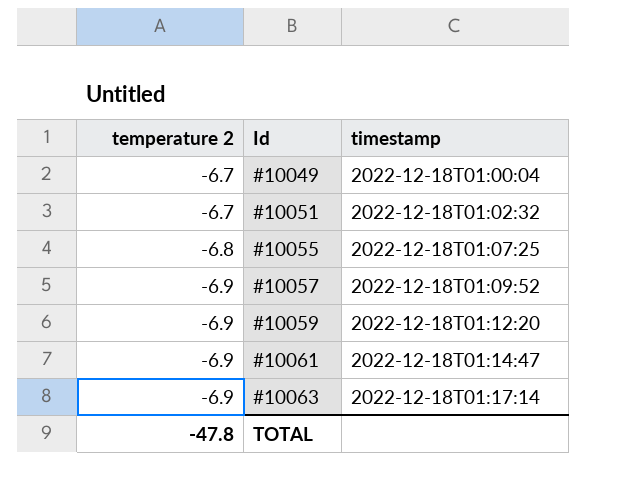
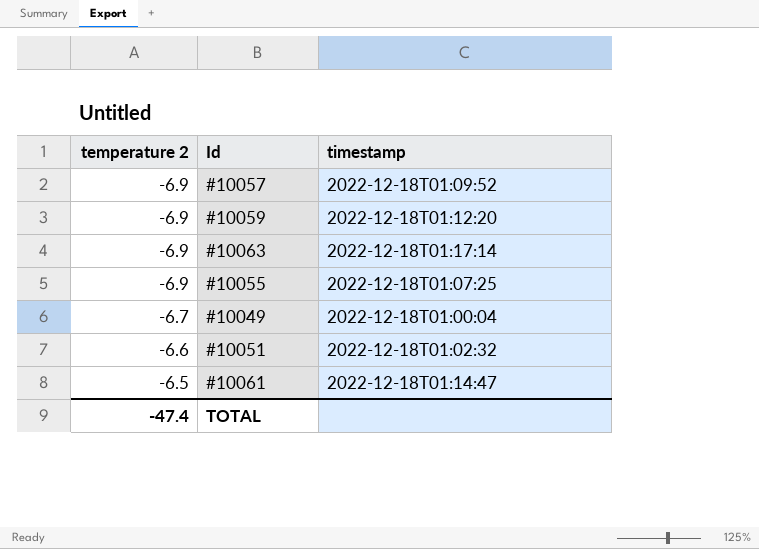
row order: temperature 2 descending -> temperature 2 ascending
#10055 | temperature 2: -6.8 -> -6.9
#10051 | temperature 2: -6.7 -> -6.6
#10061 | temperature 2: -6.9 -> -6.5
TOTAL | temperature 2: -47.8 -> -47.4

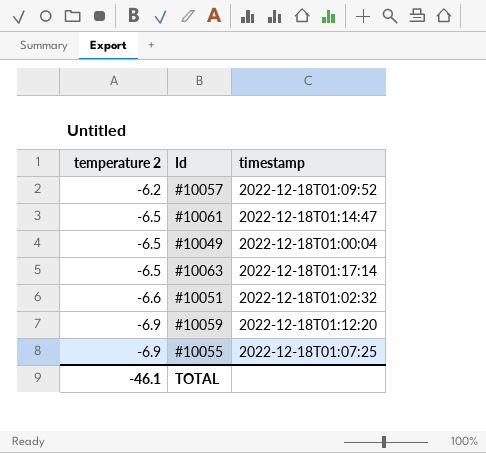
row order: temperature 2 ascending -> temperature 2 descending
#10057 | temperature 2: -6.9 -> -6.2
#10049 | temperature 2: -6.7 -> -6.5
#10063 | temperature 2: -6.9 -> -6.5
TOTAL | temperature 2: -47.4 -> -46.1

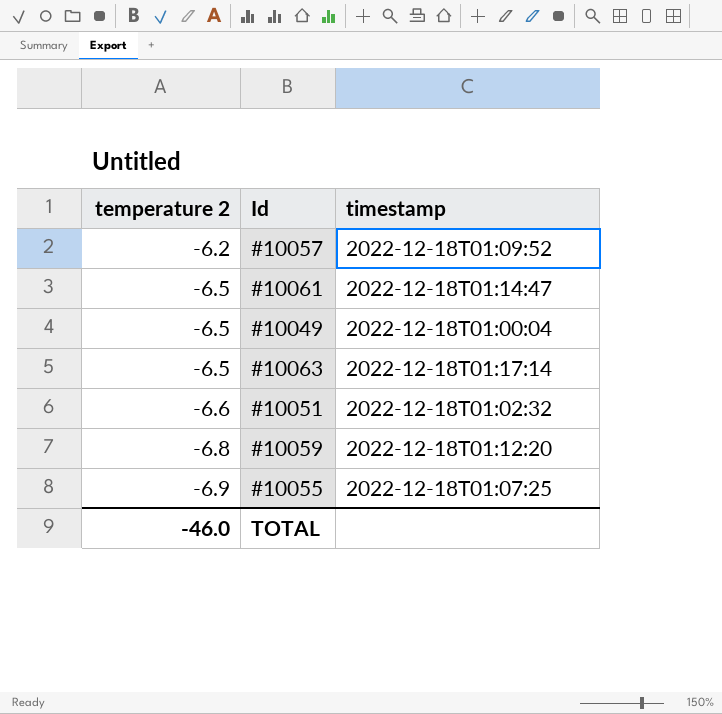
#10059 | temperature 2: -6.9 -> -6.8
TOTAL | temperature 2: -46.1 -> -46.0

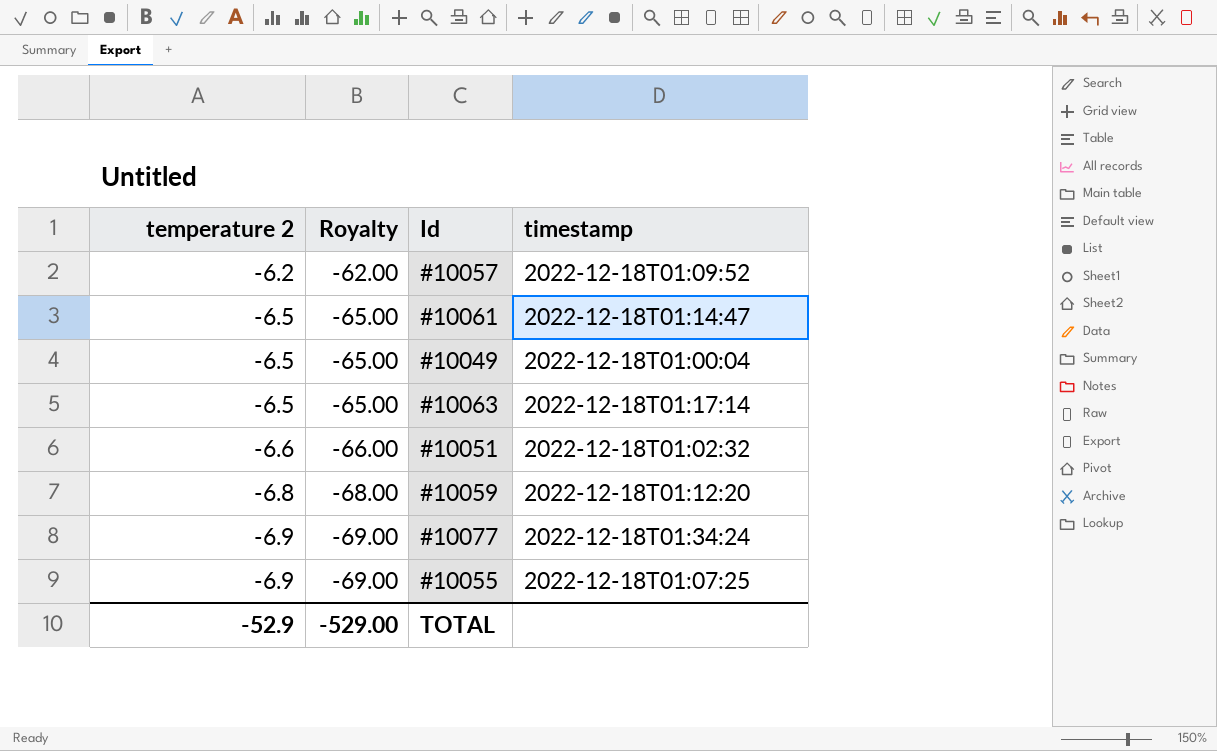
column Royalty | formula: none -> [temperature 2] * 10
row #10077: none -> -6.9 | -69.00 | 2022-12-18T01:34:24
TOTAL | temperature 2: -46.0 -> -52.9

